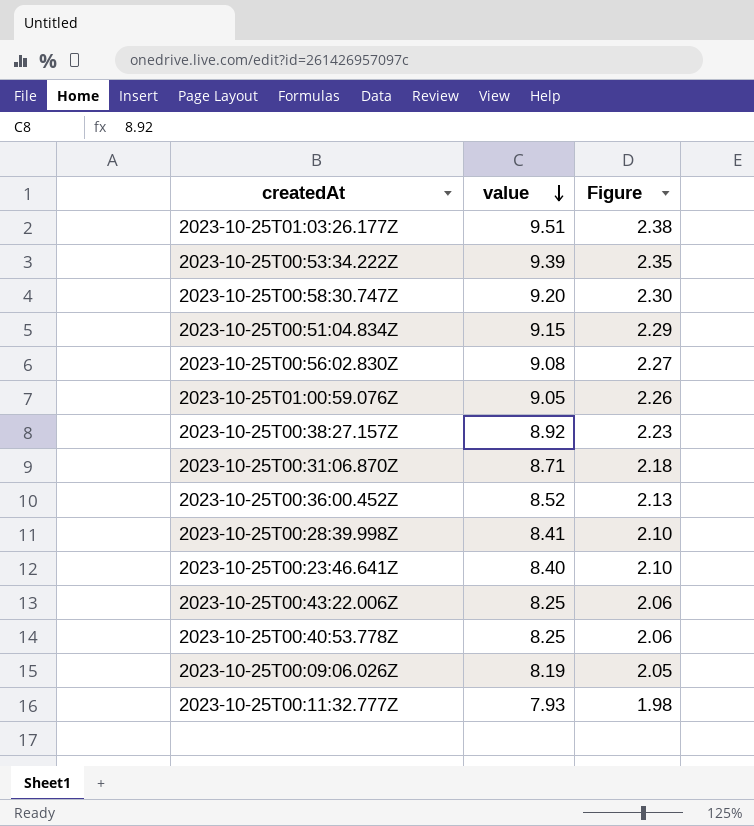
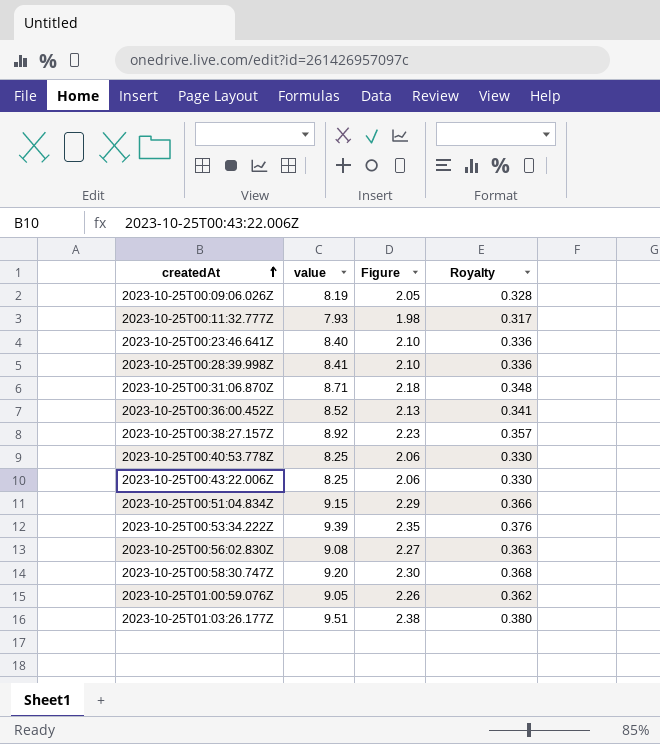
row order: value descending -> createdAt ascending
column Royalty | formula: none -> [value] * 0.04

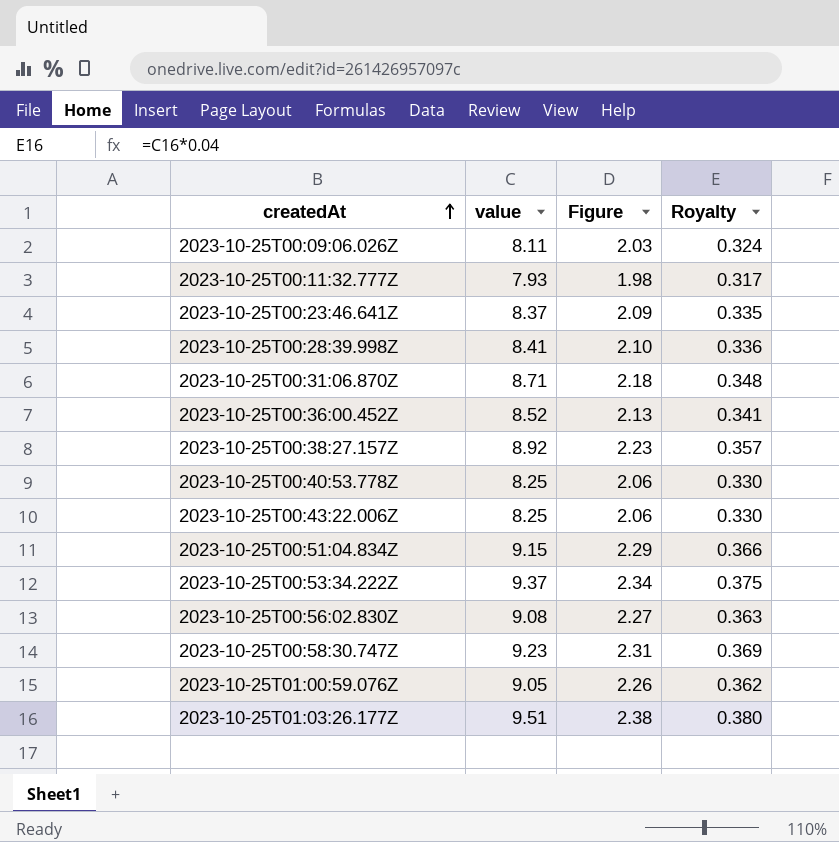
2023-10-25T00:09:06.026Z | value: 8.19 -> 8.11
2023-10-25T00:09:06.026Z | Figure: 2.05 -> 2.03
2023-10-25T00:09:06.026Z | Royalty: 0.328 -> 0.324
2023-10-25T00:23:46.641Z | value: 8.40 -> 8.37
2023-10-25T00:23:46.641Z | Figure: 2.10 -> 2.09
2023-10-25T00:23:46.641Z | Royalty: 0.336 -> 0.335
2023-10-25T00:53:34.222Z | value: 9.39 -> 9.37
2023-10-25T00:53:34.222Z | Figure: 2.35 -> 2.34
2023-10-25T00:53:34.222Z | Royalty: 0.376 -> 0.375
2023-10-25T00:58:30.747Z | value: 9.20 -> 9.23
2023-10-25T00:58:30.747Z | Figure: 2.30 -> 2.31
2023-10-25T00:58:30.747Z | Royalty: 0.368 -> 0.369

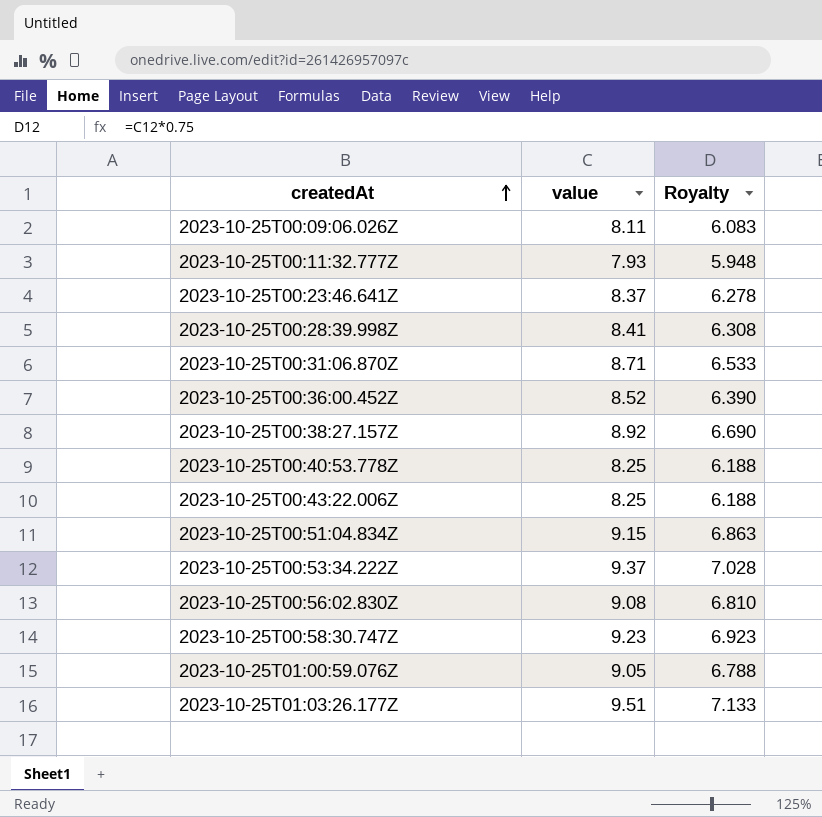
column Figure | formula: [value] * 0.25 -> none
column Royalty | formula: [value] * 0.04 -> [value] * 0.75

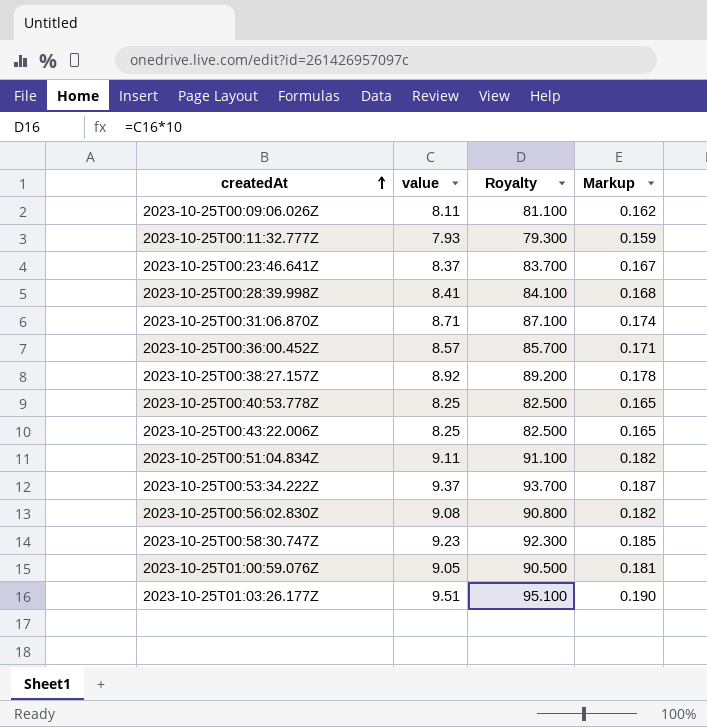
column Royalty | formula: [value] * 0.75 -> [value] * 10
column Markup | formula: none -> [value] * 0.02
2023-10-25T00:36:00.452Z | value: 8.52 -> 8.57
2023-10-25T00:51:04.834Z | value: 9.15 -> 9.11

